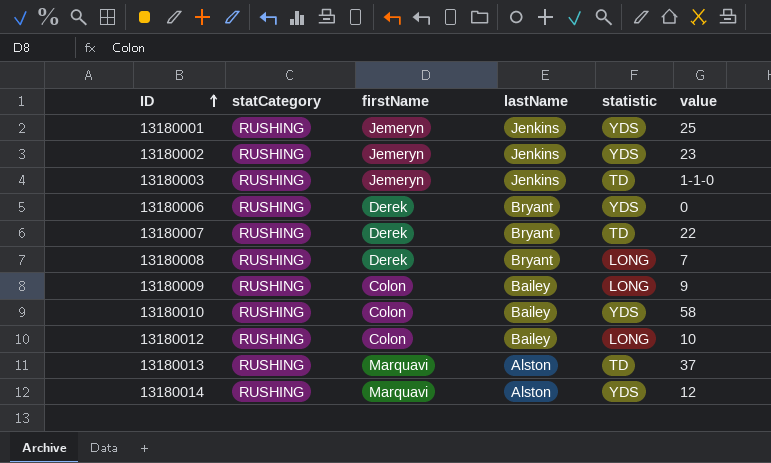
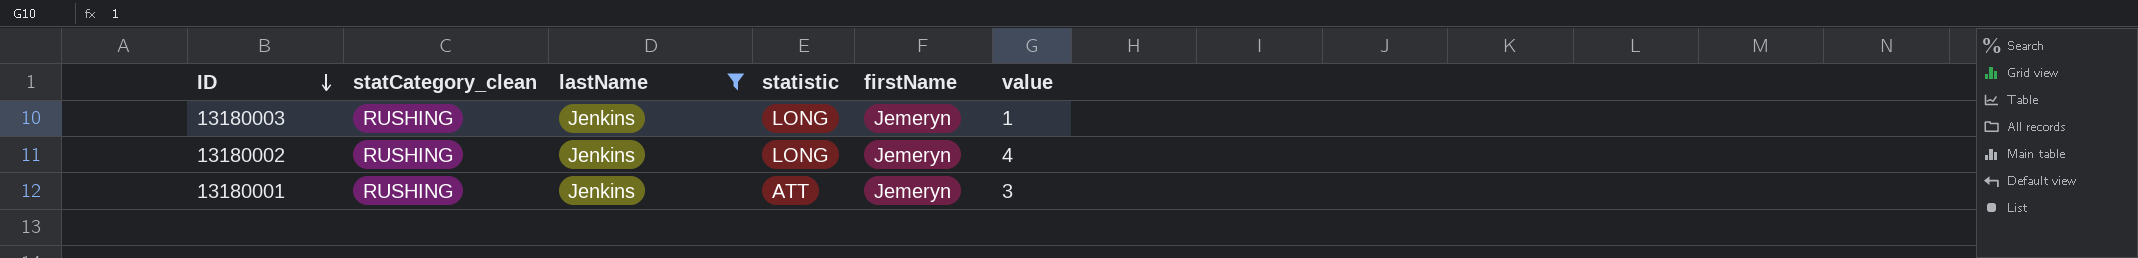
filter: none -> lastName = Jenkins
row order: ID ascending -> ID descending
column name: statCategory -> statCategory_clean
column firstName | position: 3 -> 5
13180003 | statistic: TD -> LONG
13180003 | value: 1-1-0 -> 1
13180002 | statistic: YDS -> LONG
13180002 | value: 23 -> 4
13180001 | statistic: YDS -> ATT
13180001 | value: 25 -> 3

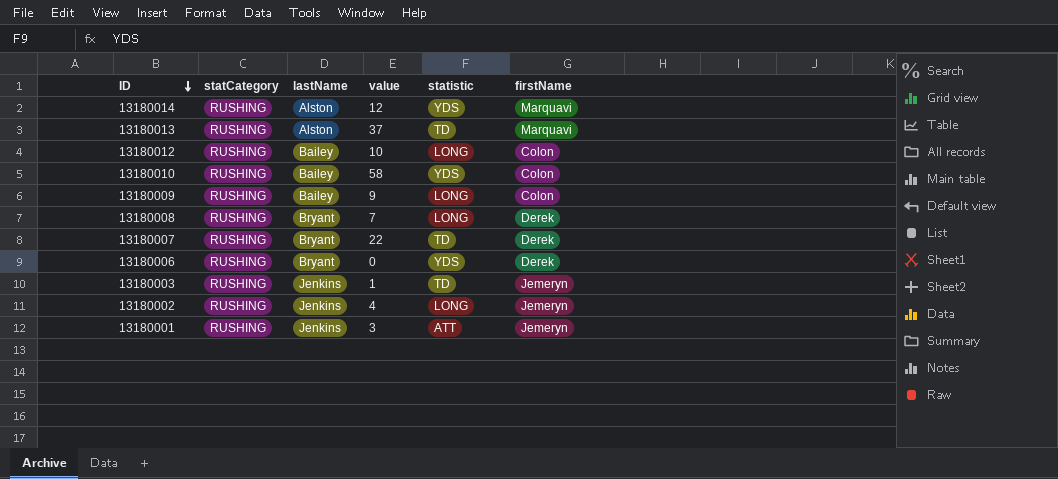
filter: lastName = Jenkins -> none
column name: statCategory_clean -> statCategory
column value | position: 6 -> 4
13180003 | statistic: LONG -> TD

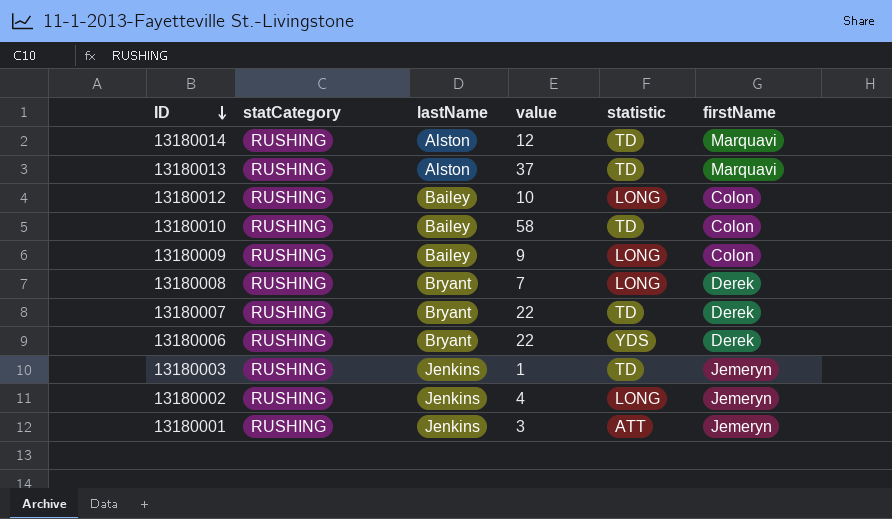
13180014 | statistic: YDS -> TD
13180010 | statistic: YDS -> TD
13180006 | value: 0 -> 22

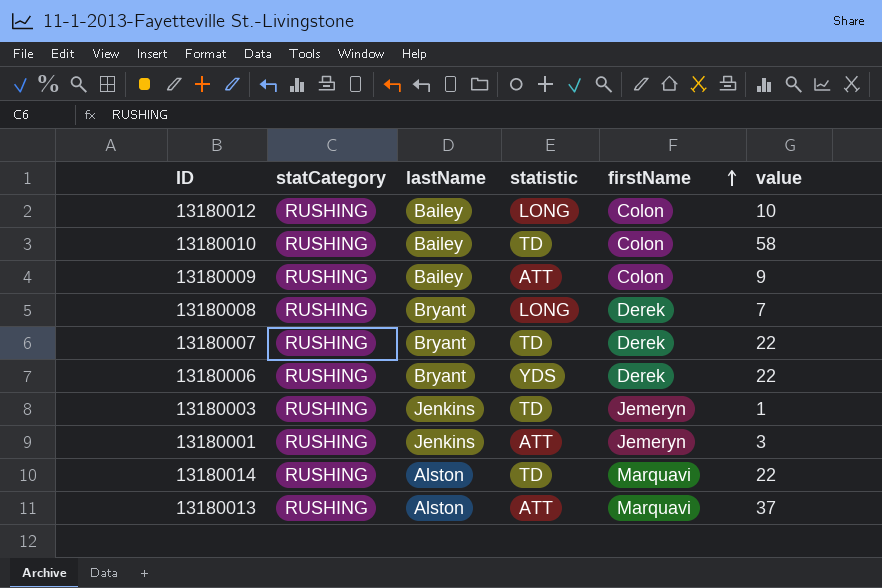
row order: ID descending -> firstName ascending
column value | position: 4 -> 6
row 13180002: RUSHING | Jenkins | 4 | LONG | Jemeryn -> none
13180009 | statistic: LONG -> ATT
13180014 | value: 12 -> 22
13180013 | statistic: TD -> ATT

